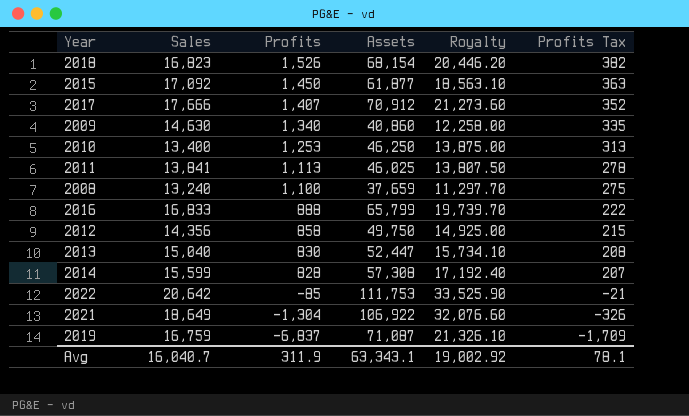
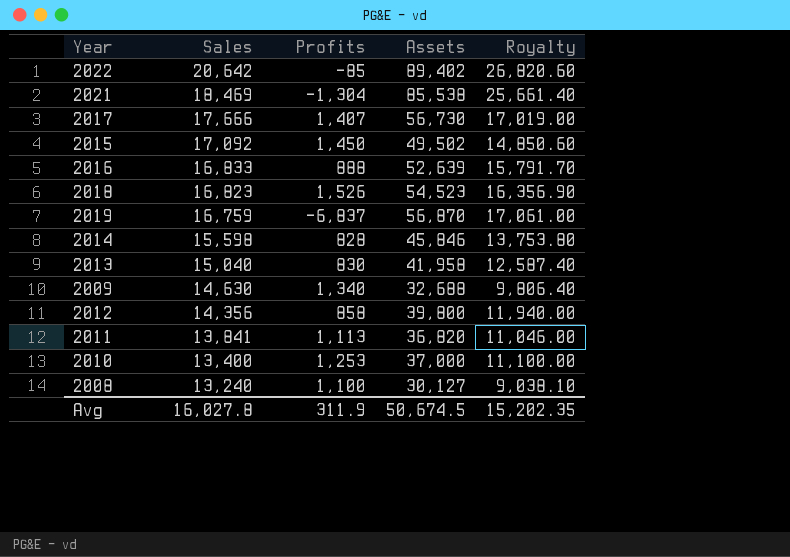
row order: Profits descending -> Sales descending
column Profits Tax | formula: [Profits] * 0.25 -> none
2022 | Assets: 111,753 -> 89,402
2022 | Royalty: 33,525.90 -> 26,820.60
2021 | Sales: 18,649 -> 18,469
2021 | Assets: 106,922 -> 85,538
2021 | Royalty: 32,076.60 -> 25,661.40
2017 | Assets: 70,912 -> 56,730
2017 | Royalty: 21,273.60 -> 17,019.00
2015 | Assets: 61,877 -> 49,502
2015 | Royalty: 18,563.10 -> 14,850.60
2016 | Assets: 65,799 -> 52,639
2016 | Royalty: 19,739.70 -> 15,791.70
2018 | Assets: 68,154 -> 54,523
2018 | Royalty: 20,446.20 -> 16,356.90
2019 | Assets: 71,087 -> 56,870
2019 | Royalty: 21,326.10 -> 17,061.00
2014 | Sales: 15,599 -> 15,598
2014 | Assets: 57,308 -> 45,846
2014 | Royalty: 17,192.40 -> 13,753.80
2013 | Assets: 52,447 -> 41,958
2013 | Royalty: 15,734.10 -> 12,587.40
2009 | Assets: 40,860 -> 32,688
2009 | Royalty: 12,258.00 -> 9,806.40
2012 | Assets: 49,750 -> 39,800
2012 | Royalty: 14,925.00 -> 11,940.00
2011 | Assets: 46,025 -> 36,820
2011 | Royalty: 13,807.50 -> 11,046.00
2010 | Assets: 46,250 -> 37,000
2010 | Royalty: 13,875.00 -> 11,100.00
2008 | Assets: 37,659 -> 30,127
2008 | Royalty: 11,297.70 -> 9,038.10
Avg | Sales: 16,040.7 -> 16,027.8
Avg | Assets: 63,343.1 -> 50,674.5
Avg | Royalty: 19,002.92 -> 15,202.35

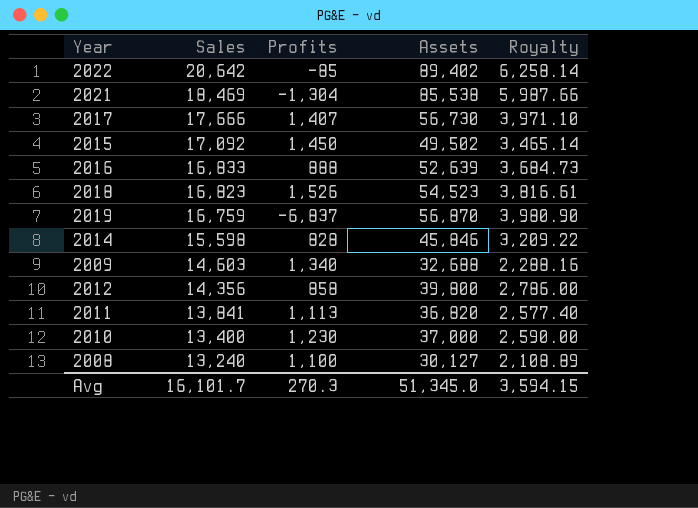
column Royalty | formula: [Assets] * 0.3 -> [Assets] * 0.07
row 2013: 15,040 | 830 | 41,958 | 12,587.40 -> none
2009 | Sales: 14,630 -> 14,603
2010 | Profits: 1,253 -> 1,230
Avg | Sales: 16,027.8 -> 16,101.7
Avg | Profits: 311.9 -> 270.3
Avg | Assets: 50,674.5 -> 51,345.0
Avg | Royalty: 15,202.35 -> 3,594.15

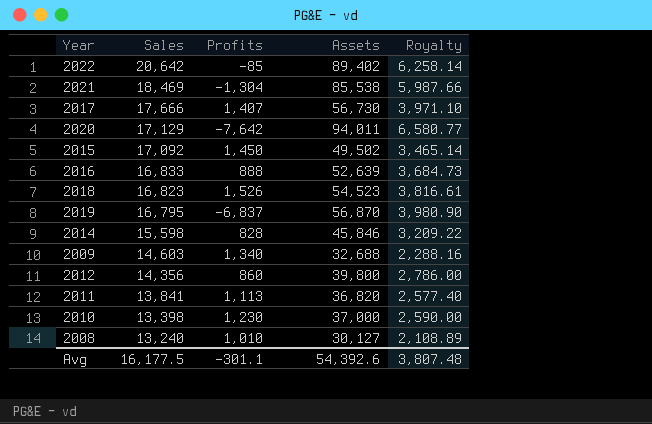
row 2020: none -> 17,129 | -7,642 | 94,011 | 6,580.77
2019 | Sales: 16,759 -> 16,795
2012 | Profits: 858 -> 860
2010 | Sales: 13,400 -> 13,398
2008 | Profits: 1,100 -> 1,010
Avg | Sales: 16,101.7 -> 16,177.5
Avg | Profits: 270.3 -> -301.1
Avg | Assets: 51,345.0 -> 54,392.6
Avg | Royalty: 3,594.15 -> 3,807.48

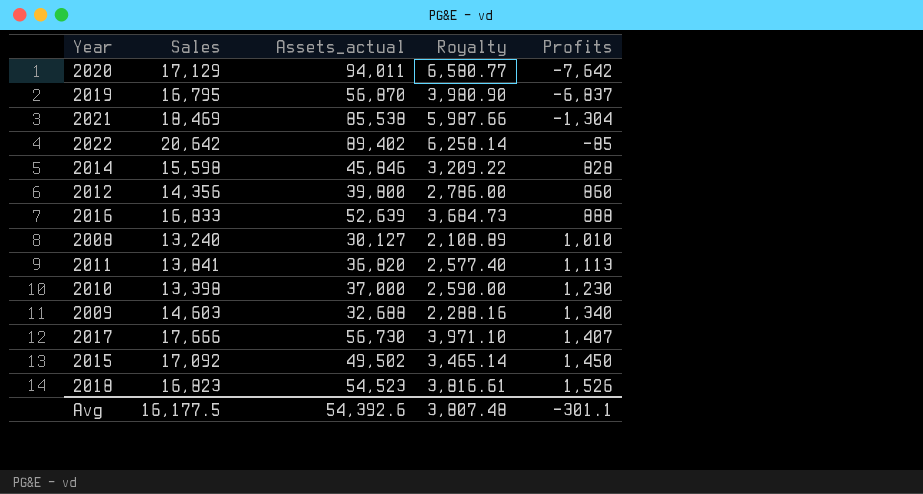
row order: Sales descending -> Profits ascending
column name: Assets -> Assets_actual
column Profits | position: 3 -> 5

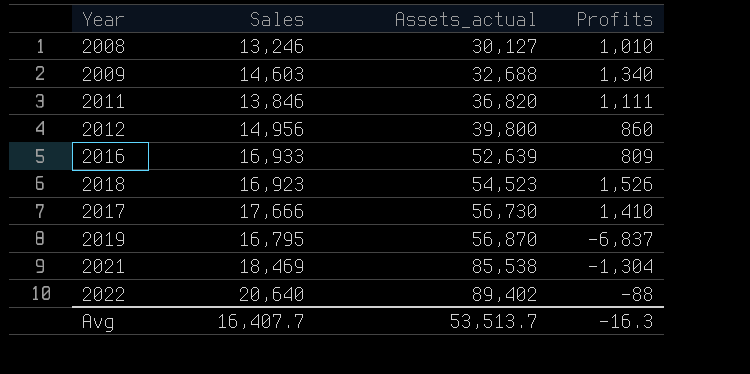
row order: Profits ascending -> Assets_actual ascending
column Royalty | formula: [Assets_actual] * 0.07 -> none
row 2020: 17,129 | 94,011 | 6,580.77 | -7,642 -> none
row 2014: 15,598 | 45,846 | 3,209.22 | 828 -> none
row 2010: 13,398 | 37,000 | 2,590.00 | 1,230 -> none
row 2015: 17,092 | 49,502 | 3,465.14 | 1,450 -> none
2008 | Sales: 13,240 -> 13,246
2011 | Sales: 13,841 -> 13,846
2011 | Profits: 1,113 -> 1,111
2012 | Sales: 14,356 -> 14,956
2016 | Sales: 16,833 -> 16,933
2016 | Profits: 888 -> 809
2018 | Sales: 16,823 -> 16,923
2017 | Profits: 1,407 -> 1,410
2022 | Sales: 20,642 -> 20,640
2022 | Profits: -85 -> -88
Avg | Sales: 16,177.5 -> 16,407.7
Avg | Assets_actual: 54,392.6 -> 53,513.7
Avg | Profits: -301.1 -> -16.3

